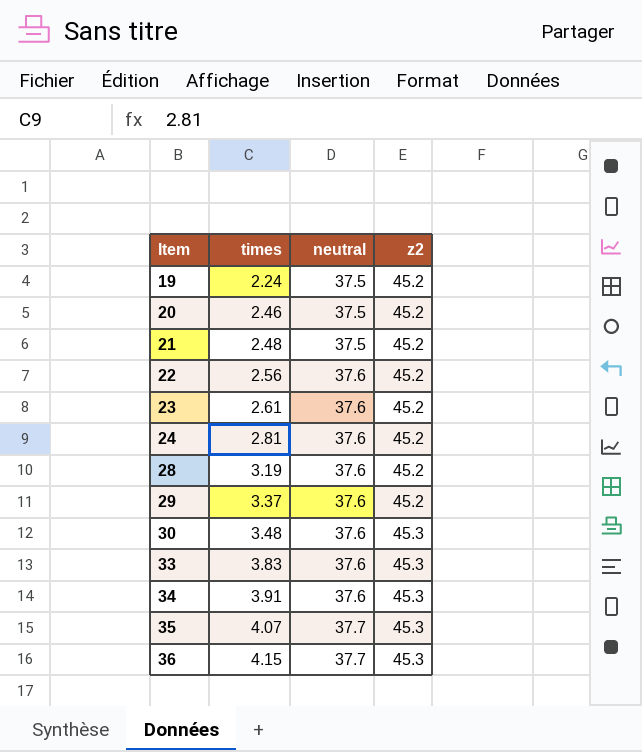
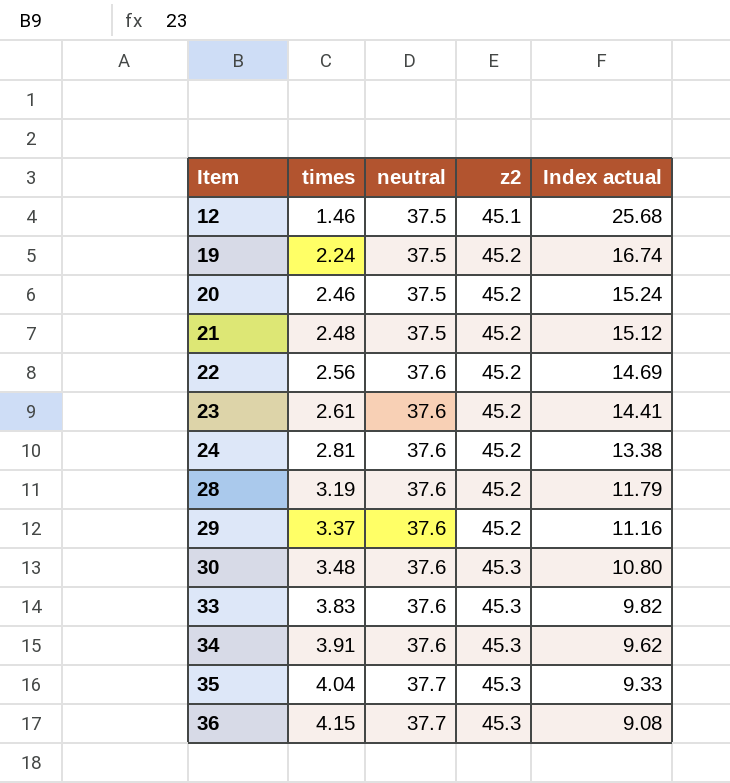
column Index actual | formula: none -> [neutral] / [times]
row 12: none -> 1.46 | 37.5 | 45.1 | 25.68
35 | times: 4.07 -> 4.04

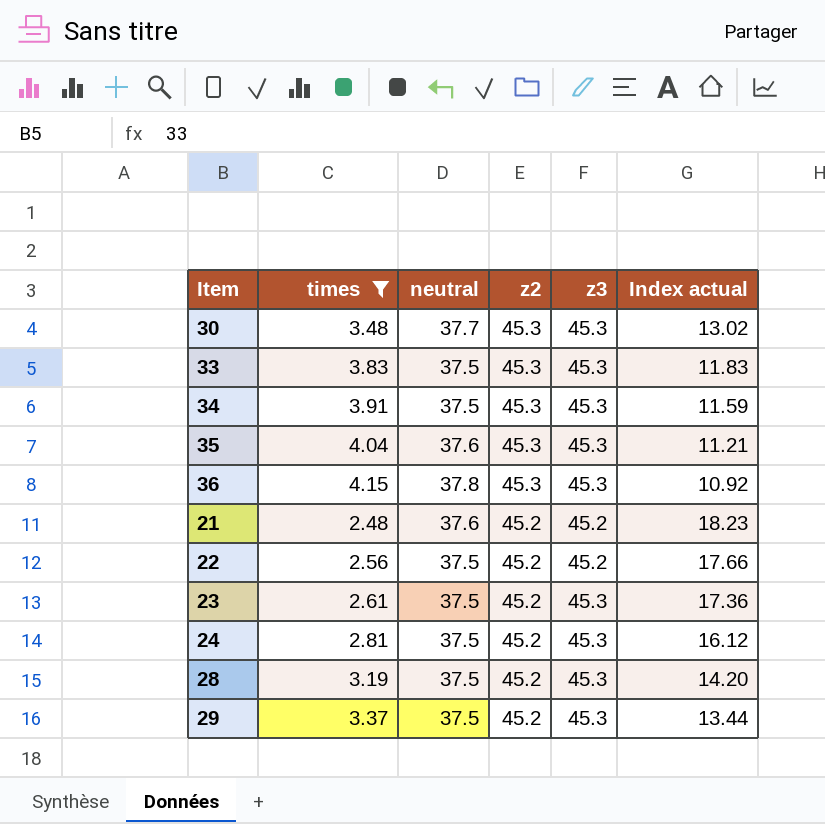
filter: none -> times >= 2.48
row order: Item ascending -> z2 descending
column z3 | position: none -> 5
column Index actual | formula: [neutral] / [times] -> [z3] / [times]
30 | neutral: 37.6 -> 37.7
33 | neutral: 37.6 -> 37.5
34 | neutral: 37.6 -> 37.5
35 | neutral: 37.7 -> 37.6
36 | neutral: 37.7 -> 37.8
21 | neutral: 37.5 -> 37.6
22 | neutral: 37.6 -> 37.5
23 | neutral: 37.6 -> 37.5
24 | neutral: 37.6 -> 37.5
28 | neutral: 37.6 -> 37.5
29 | neutral: 37.6 -> 37.5

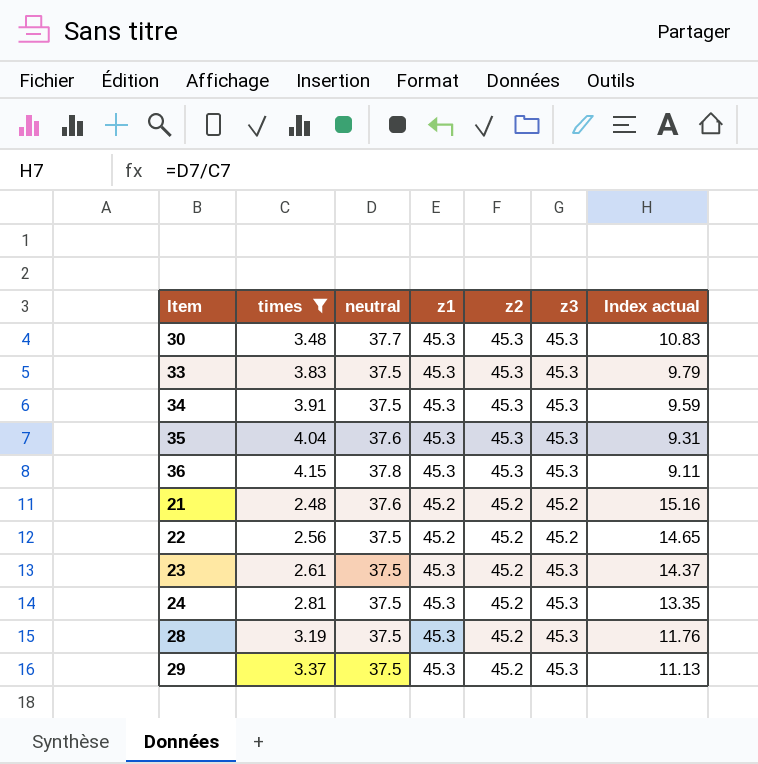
column z1 | position: none -> 4
column Index actual | formula: [z3] / [times] -> [neutral] / [times]

